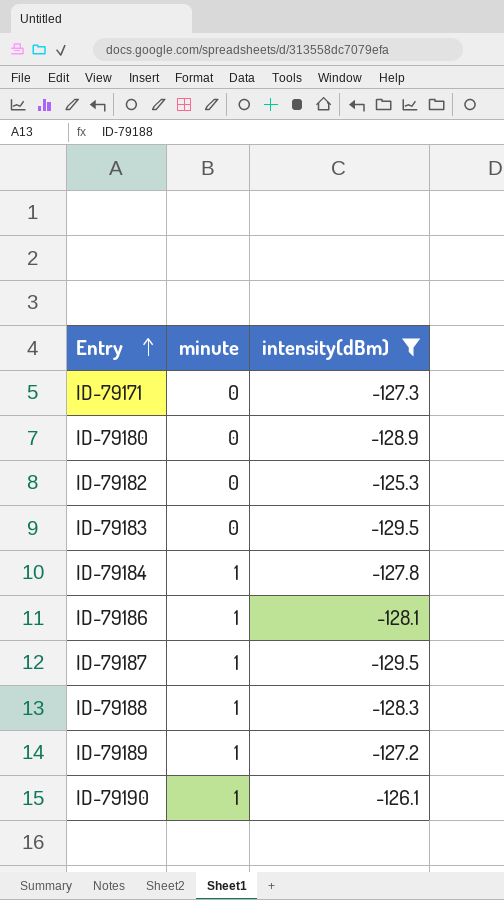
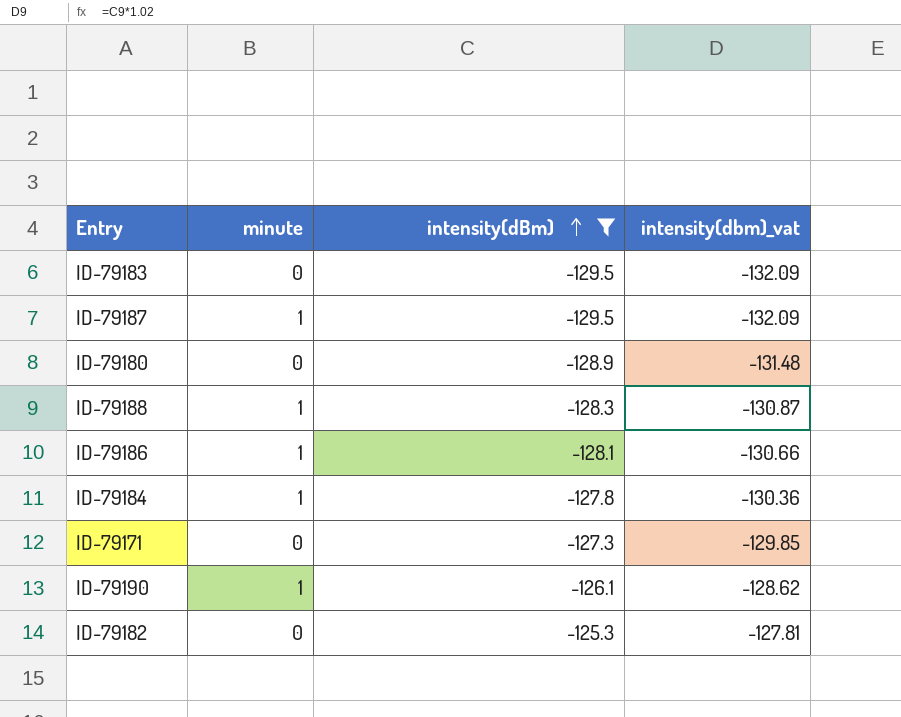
row order: Entry ascending -> intensity(dBm) ascending
column intensity(dbm)_vat | formula: none -> [intensity(dBm)] * 1.02
row ID-79189: 1 | -127.2 -> none

